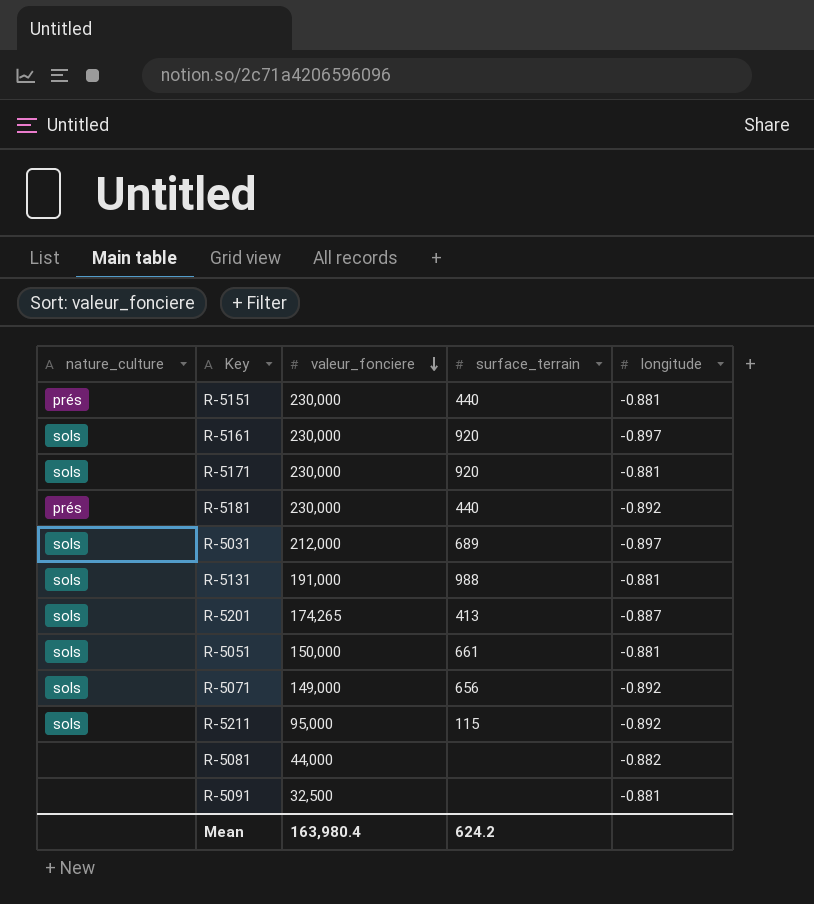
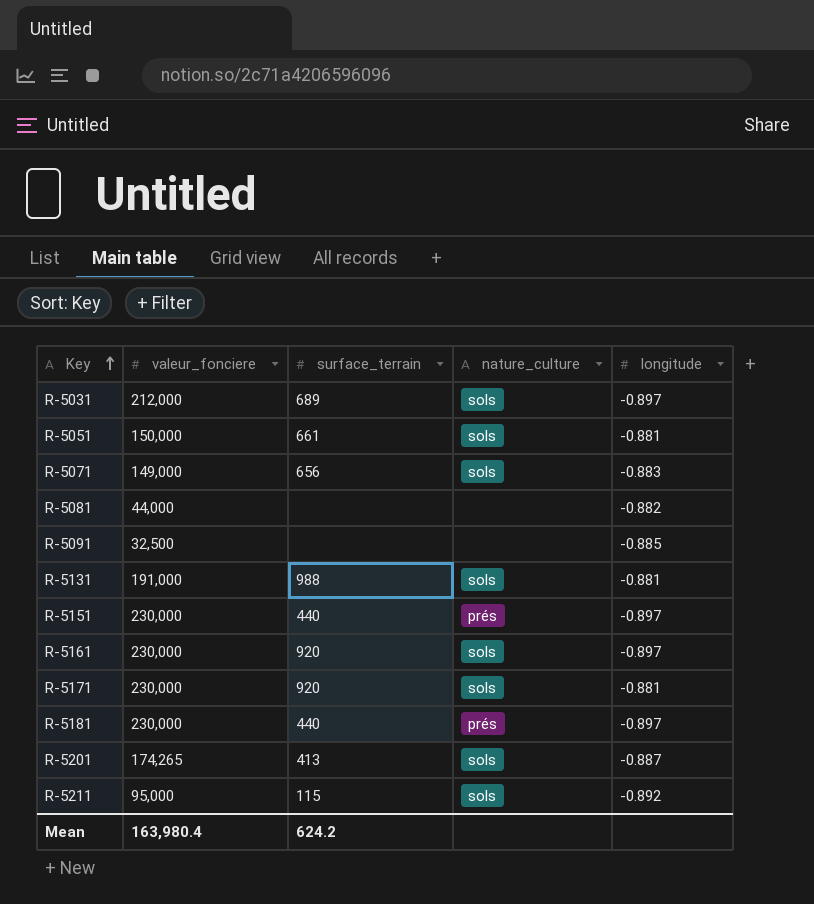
row order: valeur_fonciere descending -> Key ascending
column nature_culture | position: 1 -> 4
R-5071 | longitude: -0.892 -> -0.883
R-5091 | longitude: -0.881 -> -0.885
R-5151 | longitude: -0.881 -> -0.897
R-5181 | longitude: -0.892 -> -0.897

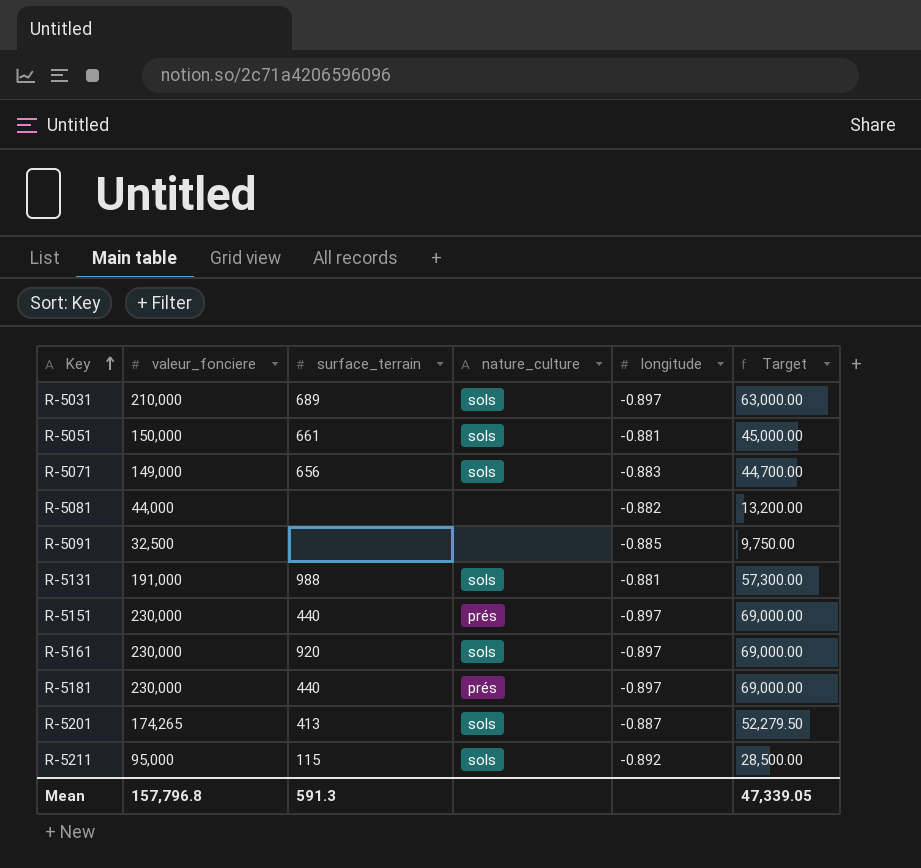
column Target | formula: none -> [valeur_fonciere] * 0.3
row R-5171: 230,000 | 920 | sols | -0.881 -> none
R-5031 | valeur_fonciere: 212,000 -> 210,000
Mean | valeur_fonciere: 163,980.4 -> 157,796.8
Mean | surface_terrain: 624.2 -> 591.3

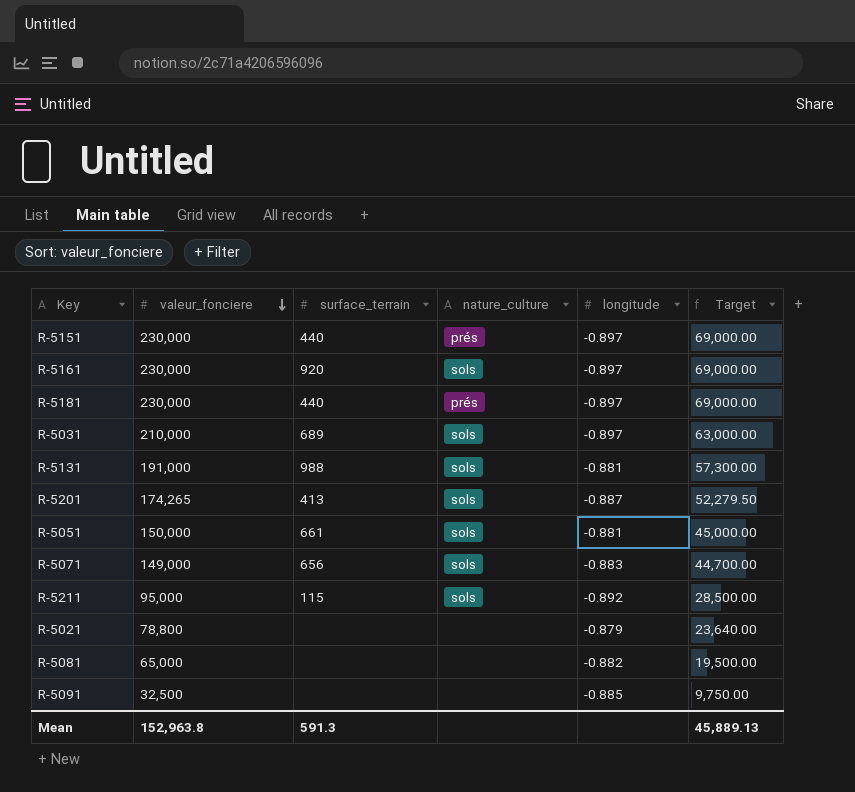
row order: Key ascending -> valeur_fonciere descending
row R-5021: none -> 78,800 | none | none | -0.879 | 23,640.00
R-5081 | valeur_fonciere: 44,000 -> 65,000
R-5081 | Target: 13,200.00 -> 19,500.00
Mean | valeur_fonciere: 157,796.8 -> 152,963.8
Mean | Target: 47,339.05 -> 45,889.13

